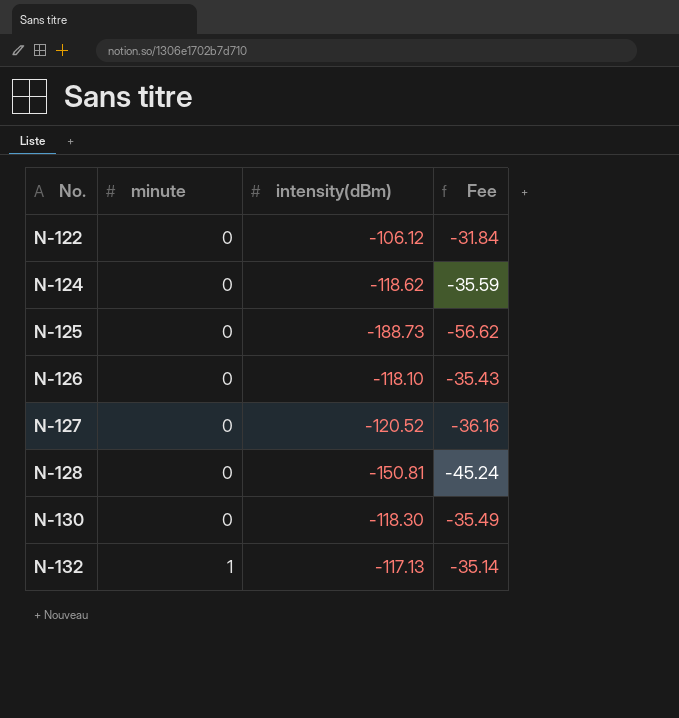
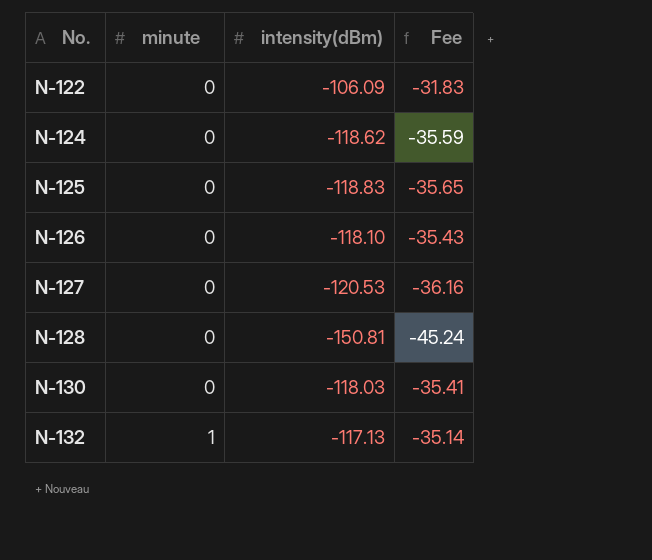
N-122 | intensity(dBm): -106.12 -> -106.09
N-122 | Fee: -31.84 -> -31.83
N-125 | intensity(dBm): -188.73 -> -118.83
N-125 | Fee: -56.62 -> -35.65
N-127 | intensity(dBm): -120.52 -> -120.53
N-130 | intensity(dBm): -118.30 -> -118.03
N-130 | Fee: -35.49 -> -35.41

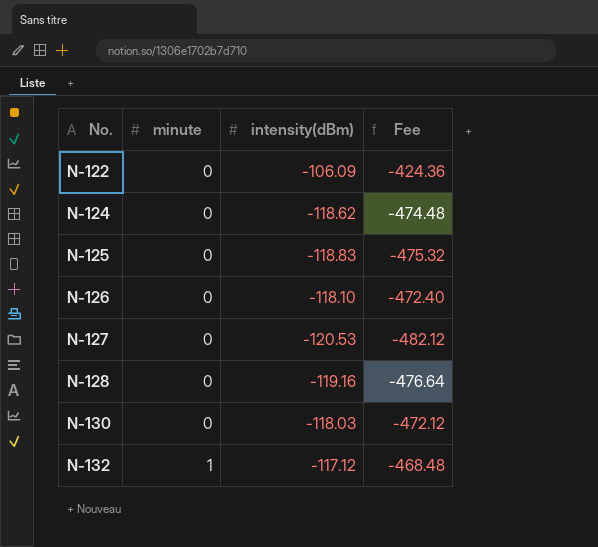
column Fee | formula: [intensity(dBm)] * 0.3 -> [intensity(dBm)] * 4
N-128 | intensity(dBm): -150.81 -> -119.16
N-132 | intensity(dBm): -117.13 -> -117.12

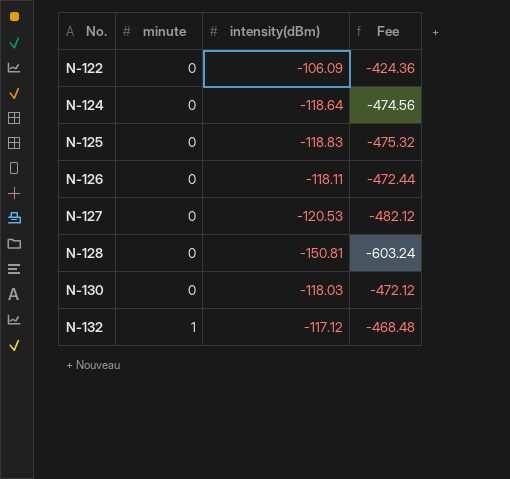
N-124 | intensity(dBm): -118.62 -> -118.64
N-124 | Fee: -474.48 -> -474.56
N-126 | intensity(dBm): -118.10 -> -118.11
N-126 | Fee: -472.40 -> -472.44
N-128 | intensity(dBm): -119.16 -> -150.81
N-128 | Fee: -476.64 -> -603.24

